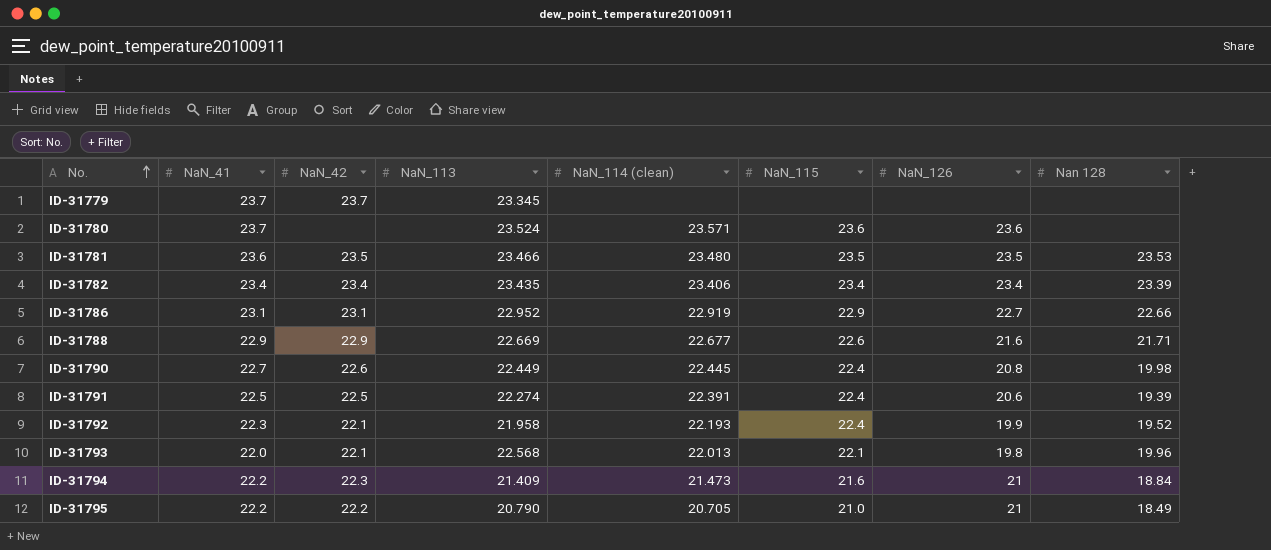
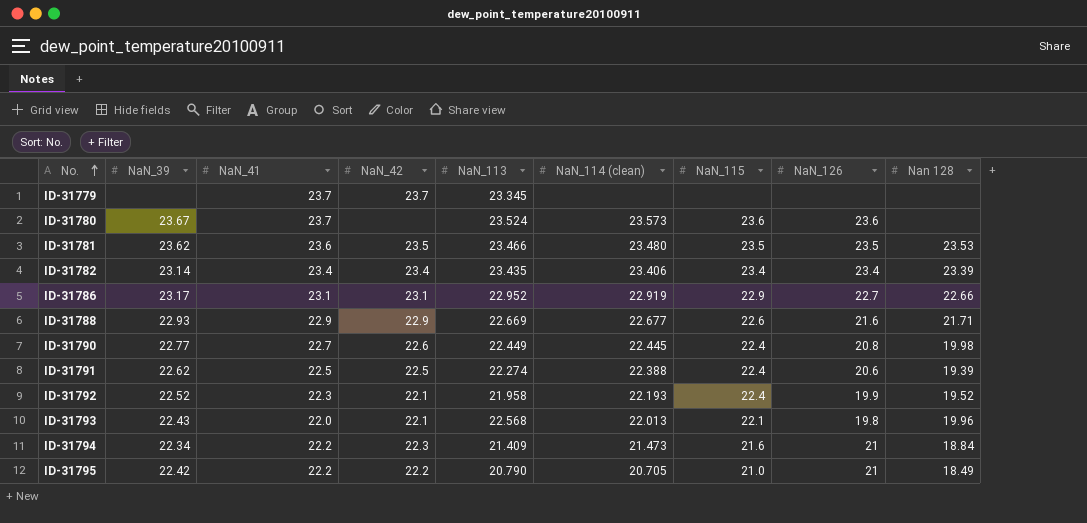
column NaN_39 | position: none -> 2
ID-31780 | NaN_114 (clean): 23.571 -> 23.573
ID-31791 | NaN_114 (clean): 22.391 -> 22.388

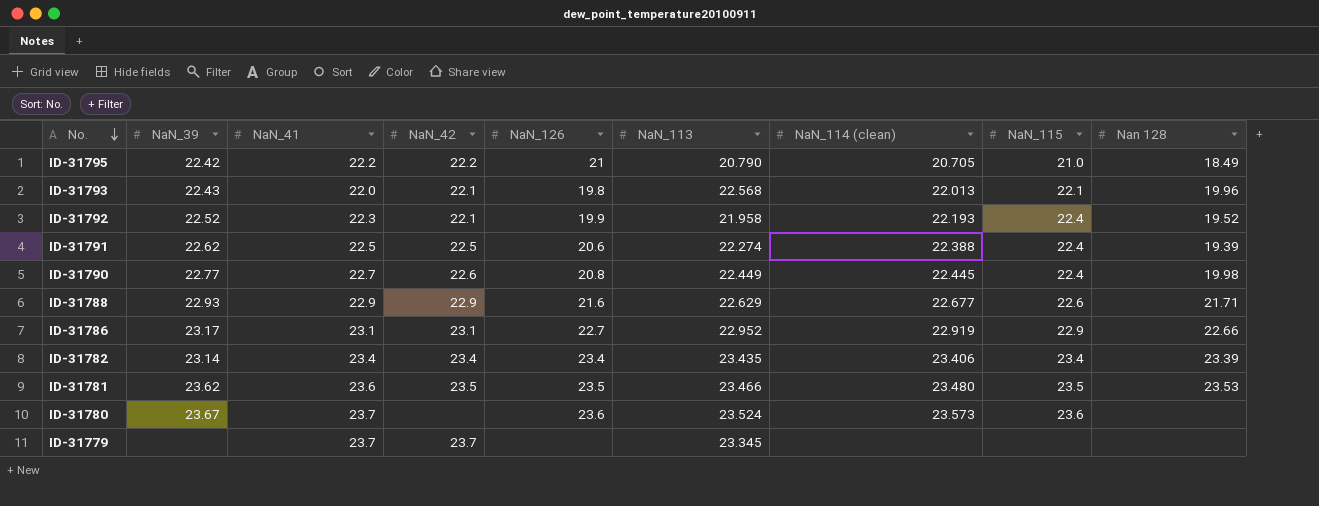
row order: No. ascending -> No. descending
column NaN_126 | position: 8 -> 5
row ID-31794: 22.34 | 22.2 | 22.3 | 21.409 | 21.473 | 21.6 | 21 | 18.84 -> none
ID-31788 | NaN_113: 22.669 -> 22.629

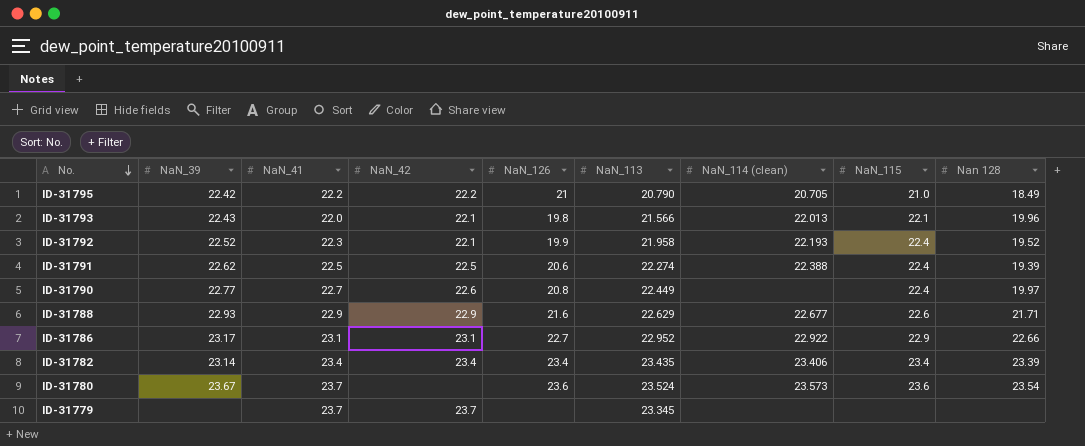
row ID-31781: 23.62 | 23.6 | 23.5 | 23.5 | 23.466 | 23.480 | 23.5 | 23.53 -> none
ID-31793 | NaN_113: 22.568 -> 21.566
ID-31790 | NaN_114 (clean): 22.445 -> none
ID-31790 | Nan 128: 19.98 -> 19.97
ID-31786 | NaN_114 (clean): 22.919 -> 22.922
ID-31780 | Nan 128: none -> 23.54

